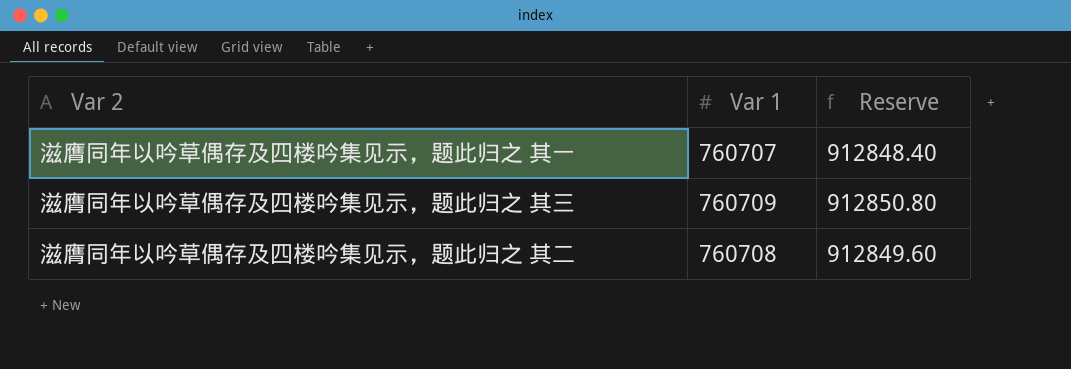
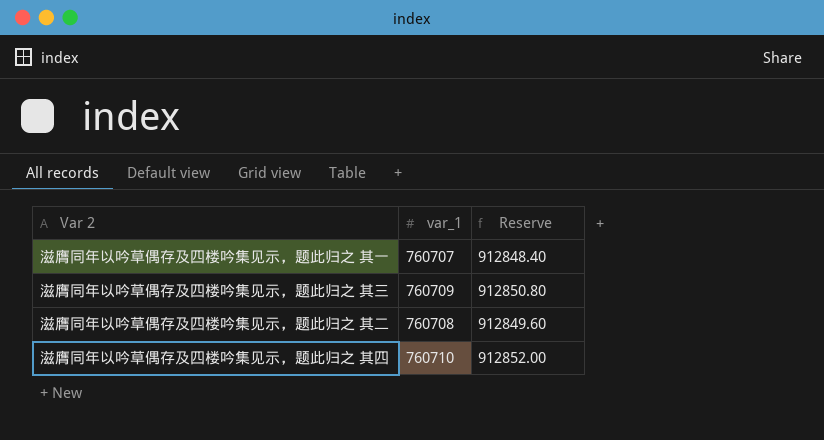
column name: Var 1 -> var_1
row 滋膺同年以吟草偶存及四楼吟集见示，题此归之 其四: none -> 760710 | 912852.00

